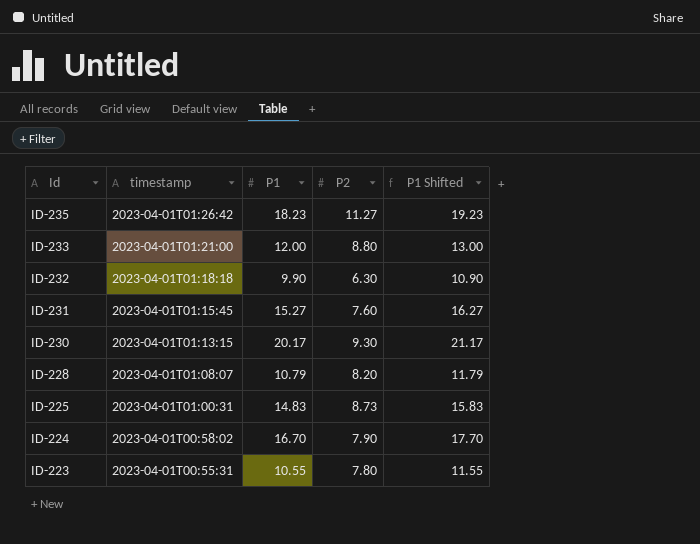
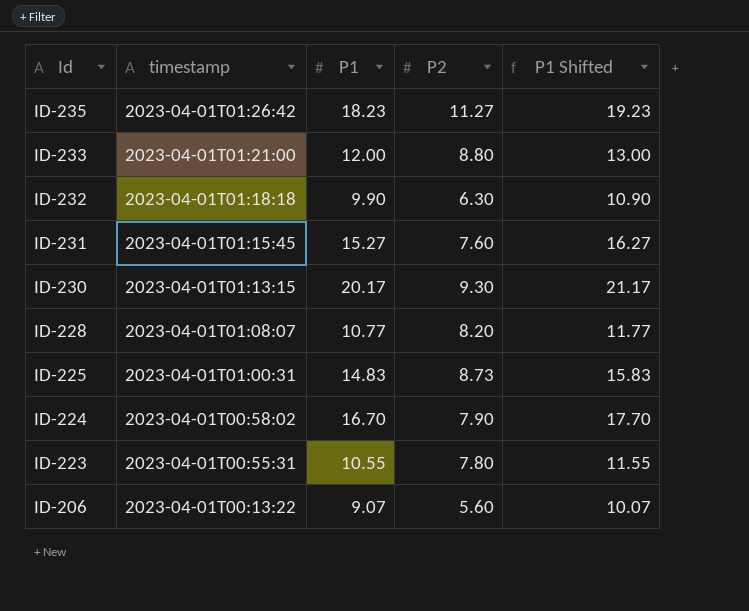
ID-228 | P1: 10.79 -> 10.77
ID-228 | P1 Shifted: 11.79 -> 11.77
row ID-206: none -> 2023-04-01T00:13:22 | 9.07 | 5.60 | 10.07

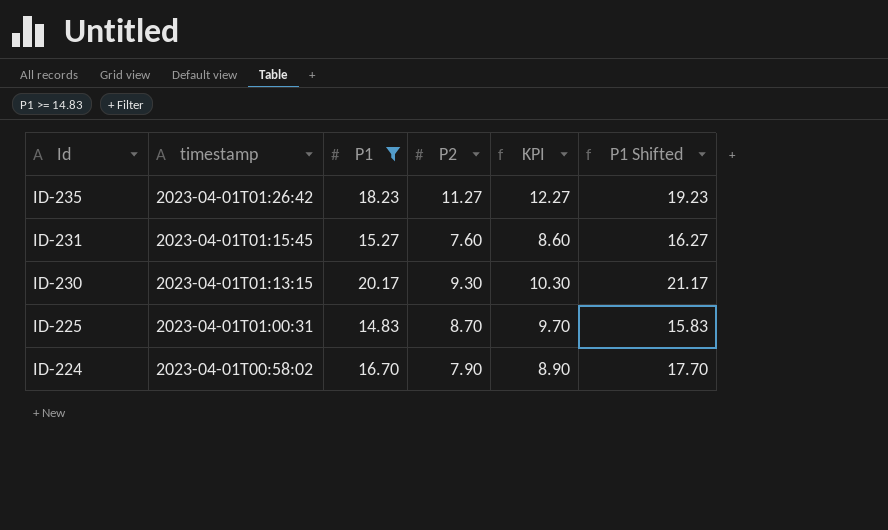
filter: none -> P1 >= 14.83
column KPI | formula: none -> [P2] + 1
ID-225 | P2: 8.73 -> 8.70

